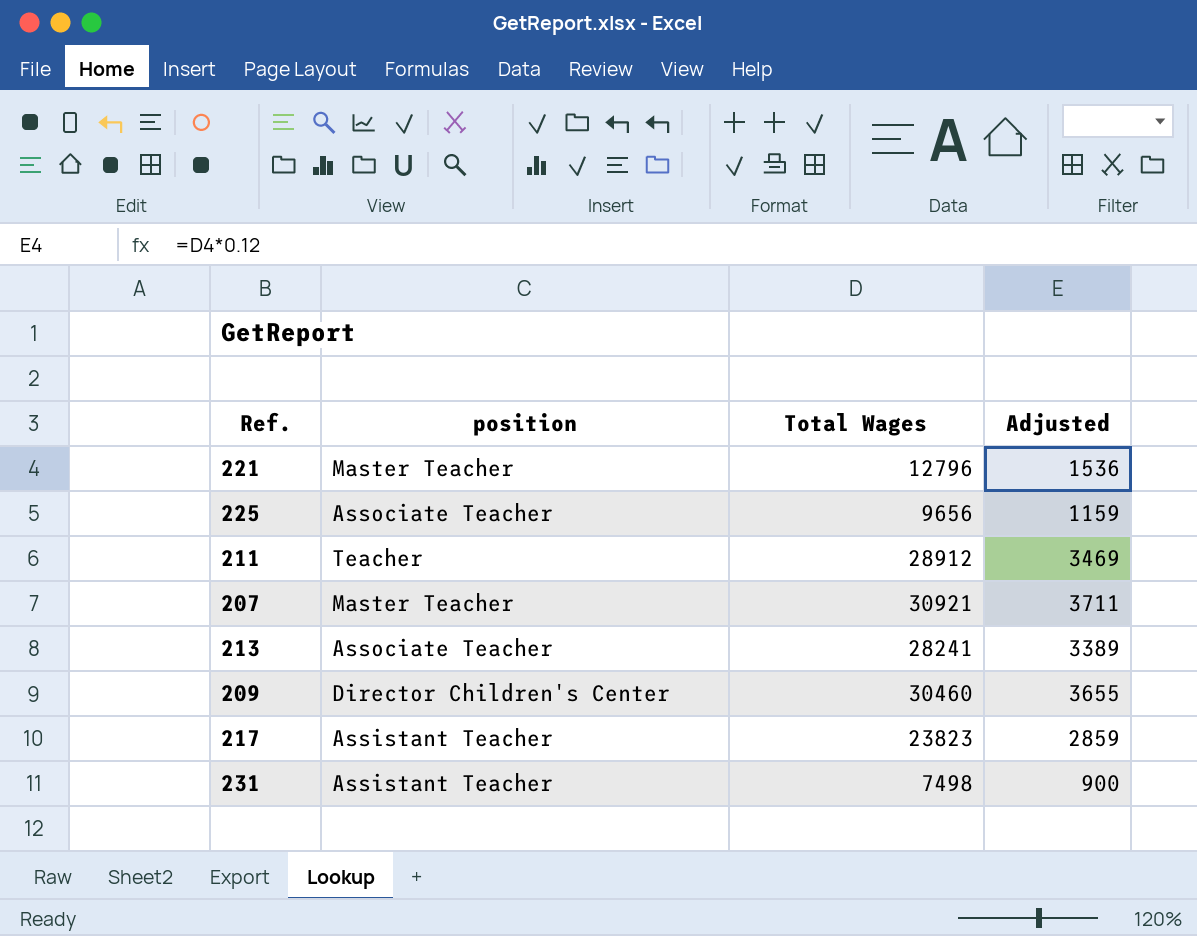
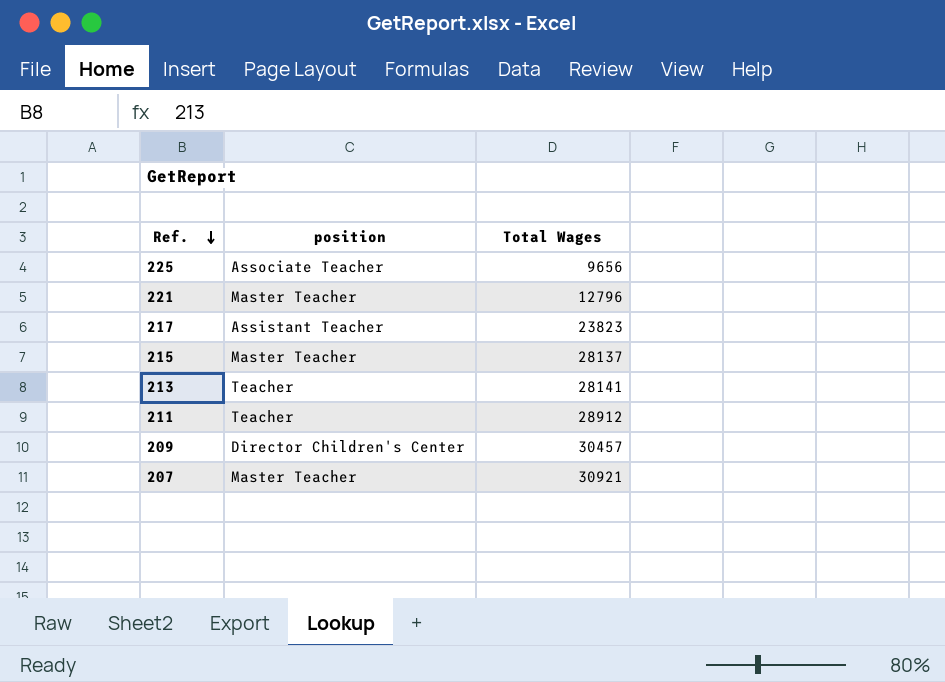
row order: none -> Ref. descending
column Adjusted | formula: [Total Wages] * 0.12 -> none
row 231: Assistant Teacher | 7498 | 900 -> none
row 215: none -> Master Teacher | 28137
213 | position: Associate Teacher -> Teacher
213 | Total Wages: 28241 -> 28141
209 | Total Wages: 30460 -> 30457

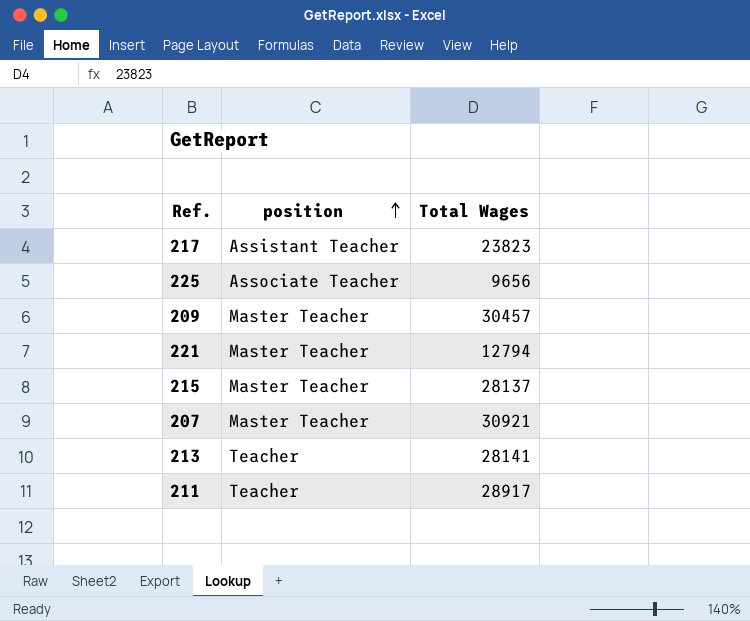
row order: Ref. descending -> position ascending
209 | position: Director Children's Center -> Master Teacher
221 | Total Wages: 12796 -> 12794
211 | Total Wages: 28912 -> 28917

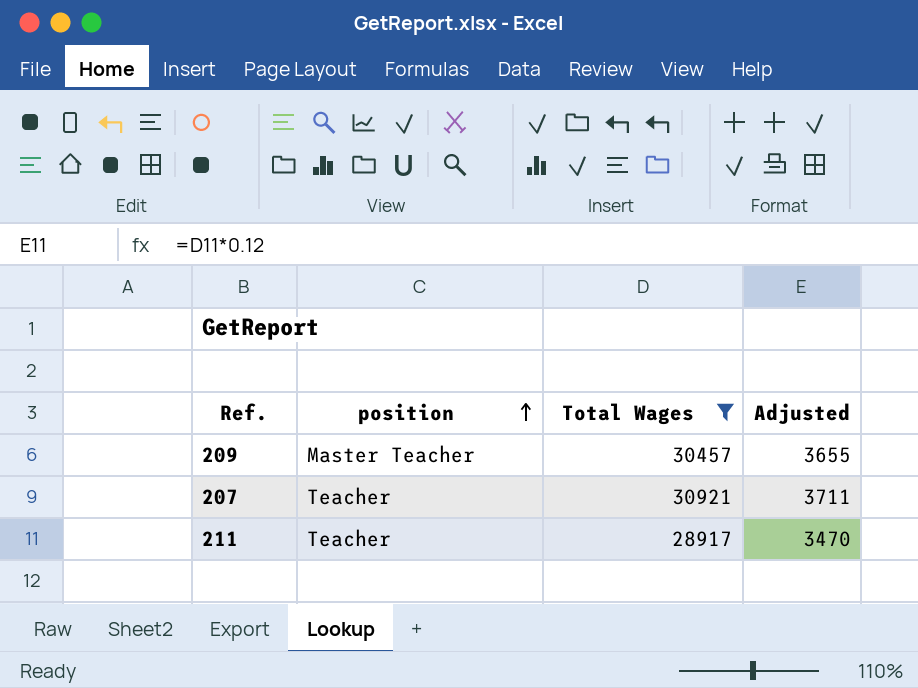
filter: none -> Total Wages >= 28917
column Adjusted | formula: none -> [Total Wages] * 0.12
207 | position: Master Teacher -> Teacher

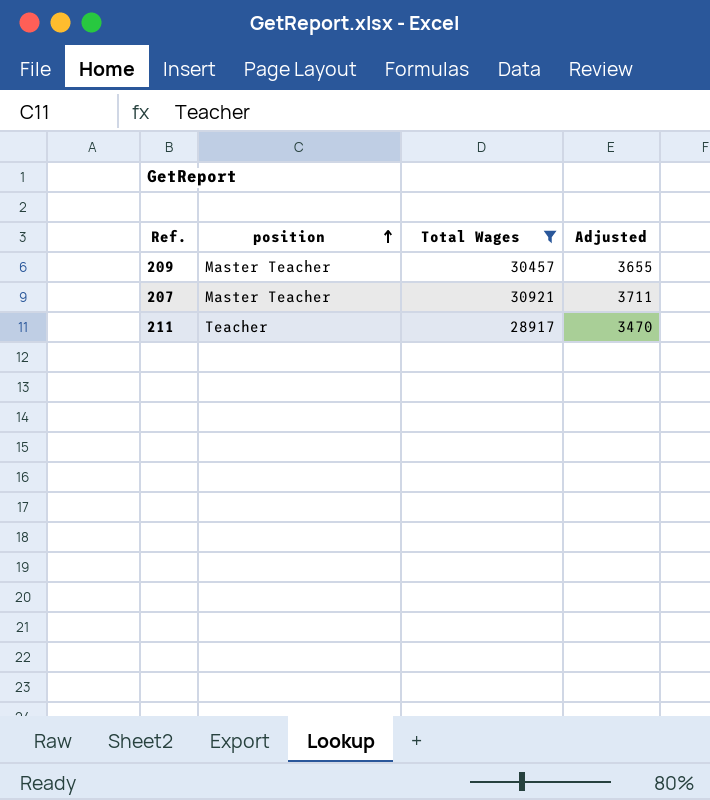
207 | position: Teacher -> Master Teacher

